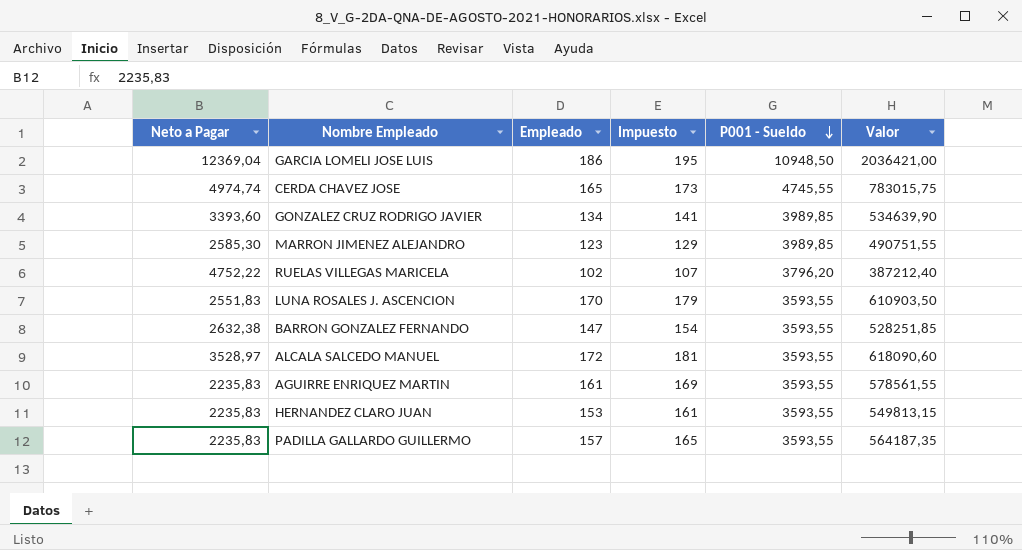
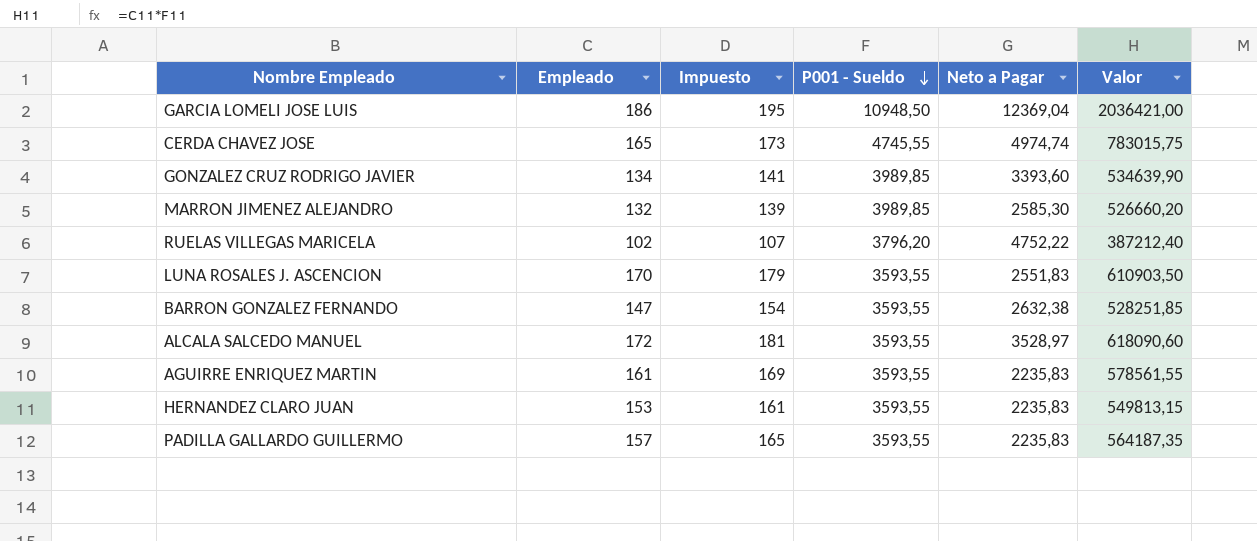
column Neto a Pagar | position: 1 -> 5
MARRON JIMENEZ ALEJANDRO | Empleado: 123 -> 132
MARRON JIMENEZ ALEJANDRO | Impuesto: 129 -> 139
MARRON JIMENEZ ALEJANDRO | Valor: 490751,55 -> 526660,20

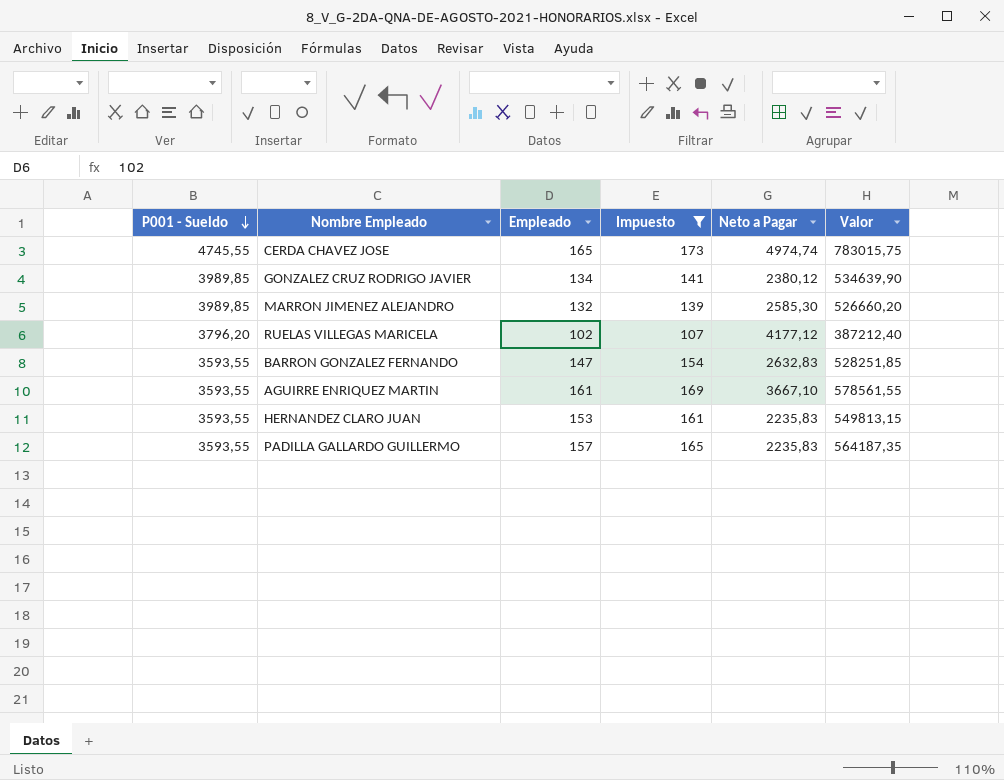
filter: none -> Impuesto <= 173
column P001 - Sueldo | position: 4 -> 1
GONZALEZ CRUZ RODRIGO JAVIER | Neto a Pagar: 3393,60 -> 2380,12
RUELAS VILLEGAS MARICELA | Neto a Pagar: 4752,22 -> 4177,12
BARRON GONZALEZ FERNANDO | Neto a Pagar: 2632,38 -> 2632,83
AGUIRRE ENRIQUEZ MARTIN | Neto a Pagar: 2235,83 -> 3667,10

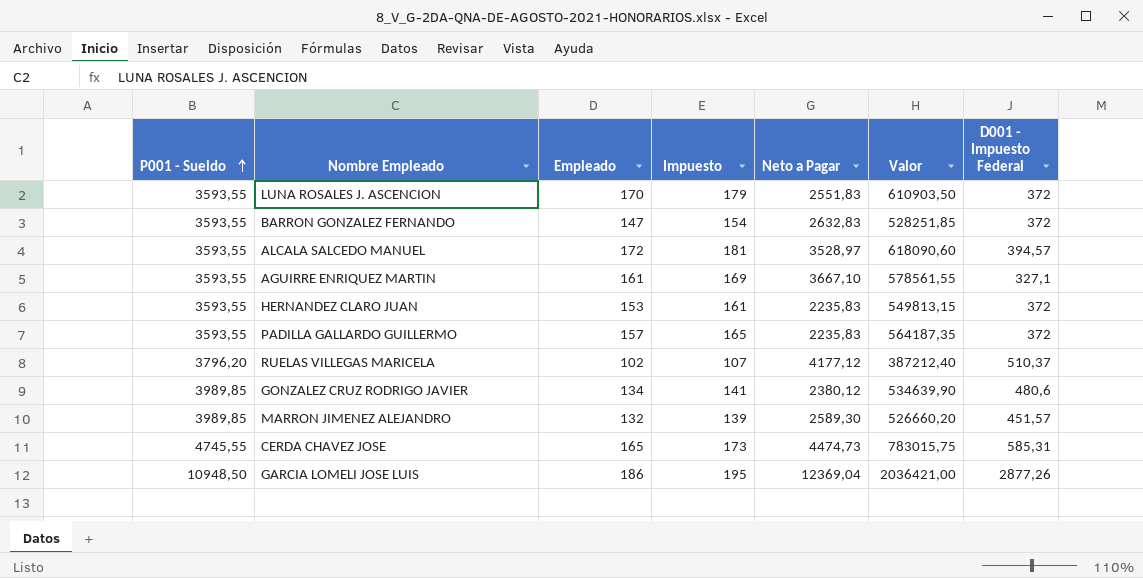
filter: Impuesto <= 173 -> none
row order: P001 - Sueldo descending -> P001 - Sueldo ascending
column D001 - Impuesto Federal | position: none -> 7
MARRON JIMENEZ ALEJANDRO | Neto a Pagar: 2585,30 -> 2589,30
CERDA CHAVEZ JOSE | Neto a Pagar: 4974,74 -> 4474,73

